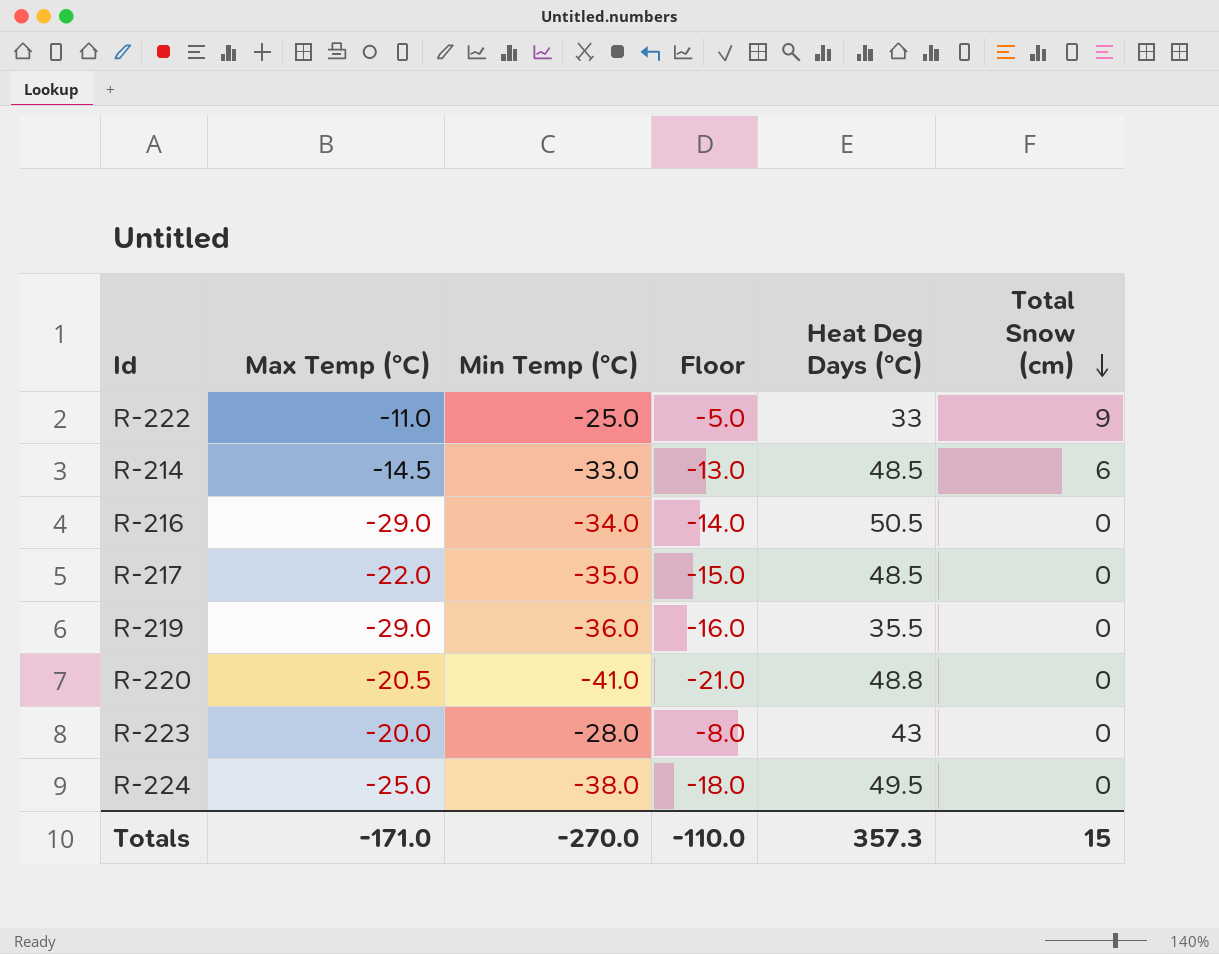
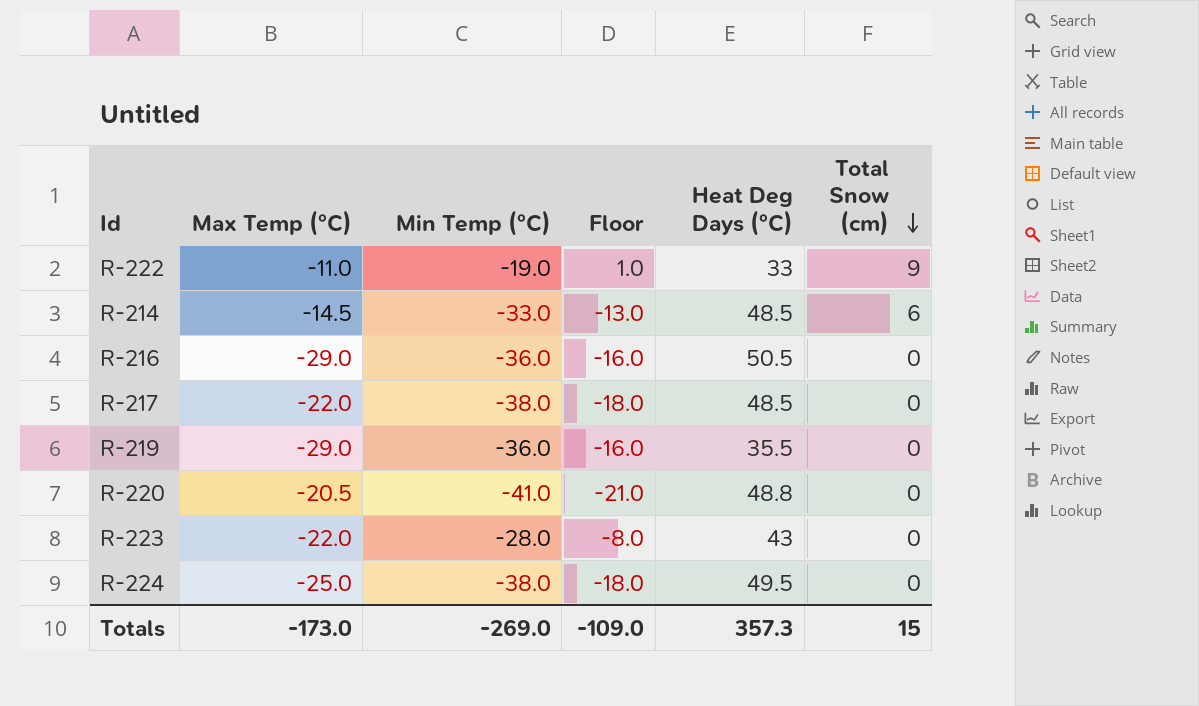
R-222 | Min Temp (°C): -25.0 -> -19.0
R-222 | Floor: -5.0 -> 1.0
R-216 | Min Temp (°C): -34.0 -> -36.0
R-216 | Floor: -14.0 -> -16.0
R-217 | Min Temp (°C): -35.0 -> -38.0
R-217 | Floor: -15.0 -> -18.0
R-223 | Max Temp (°C): -20.0 -> -22.0
Totals | Max Temp (°C): -171.0 -> -173.0
Totals | Min Temp (°C): -270.0 -> -269.0
Totals | Floor: -110.0 -> -109.0

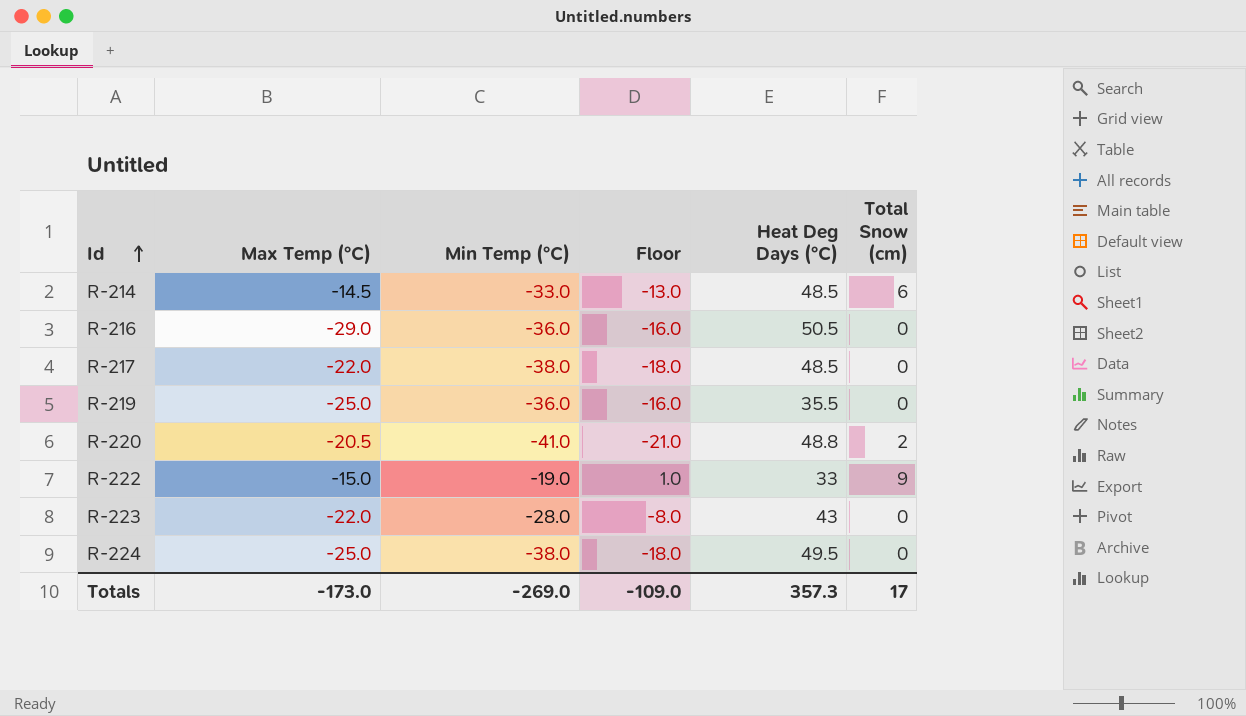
row order: Total Snow (cm) descending -> Id ascending
R-219 | Max Temp (°C): -29.0 -> -25.0
R-220 | Total Snow (cm): 0 -> 2
R-222 | Max Temp (°C): -11.0 -> -15.0
Totals | Total Snow (cm): 15 -> 17

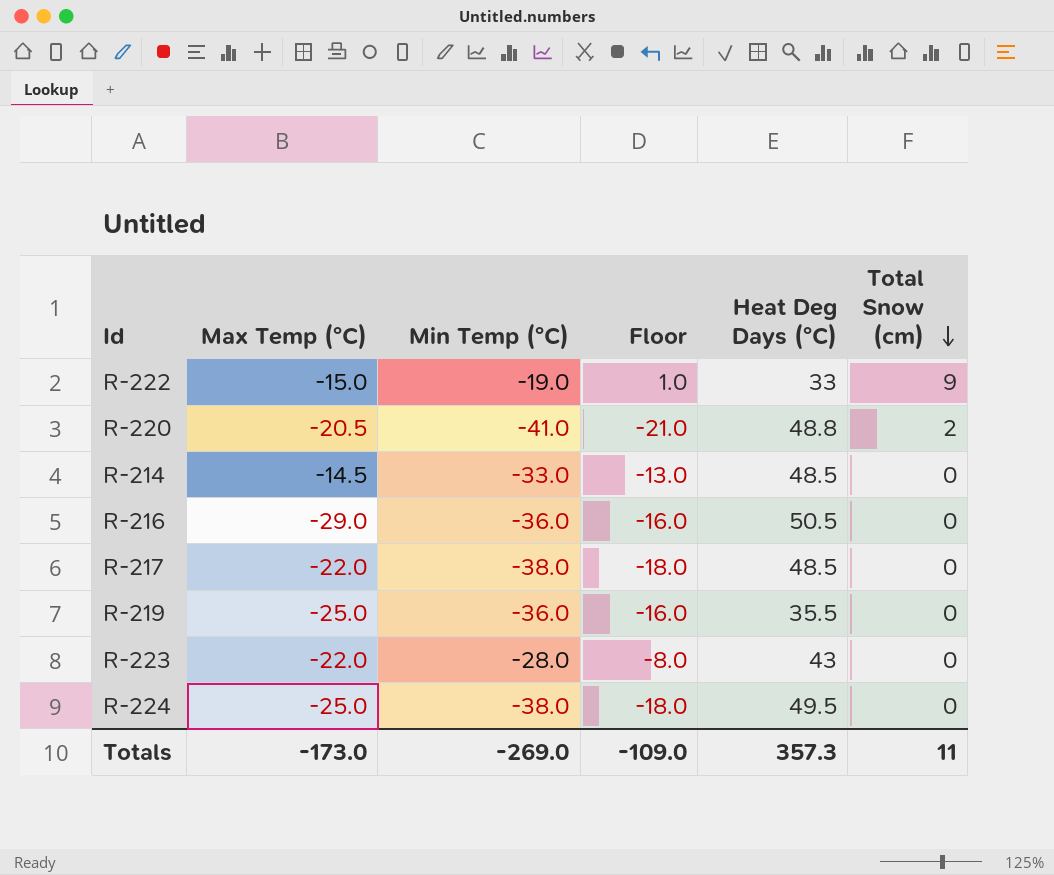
row order: Id ascending -> Total Snow (cm) descending
R-214 | Total Snow (cm): 6 -> 0
Totals | Total Snow (cm): 17 -> 11

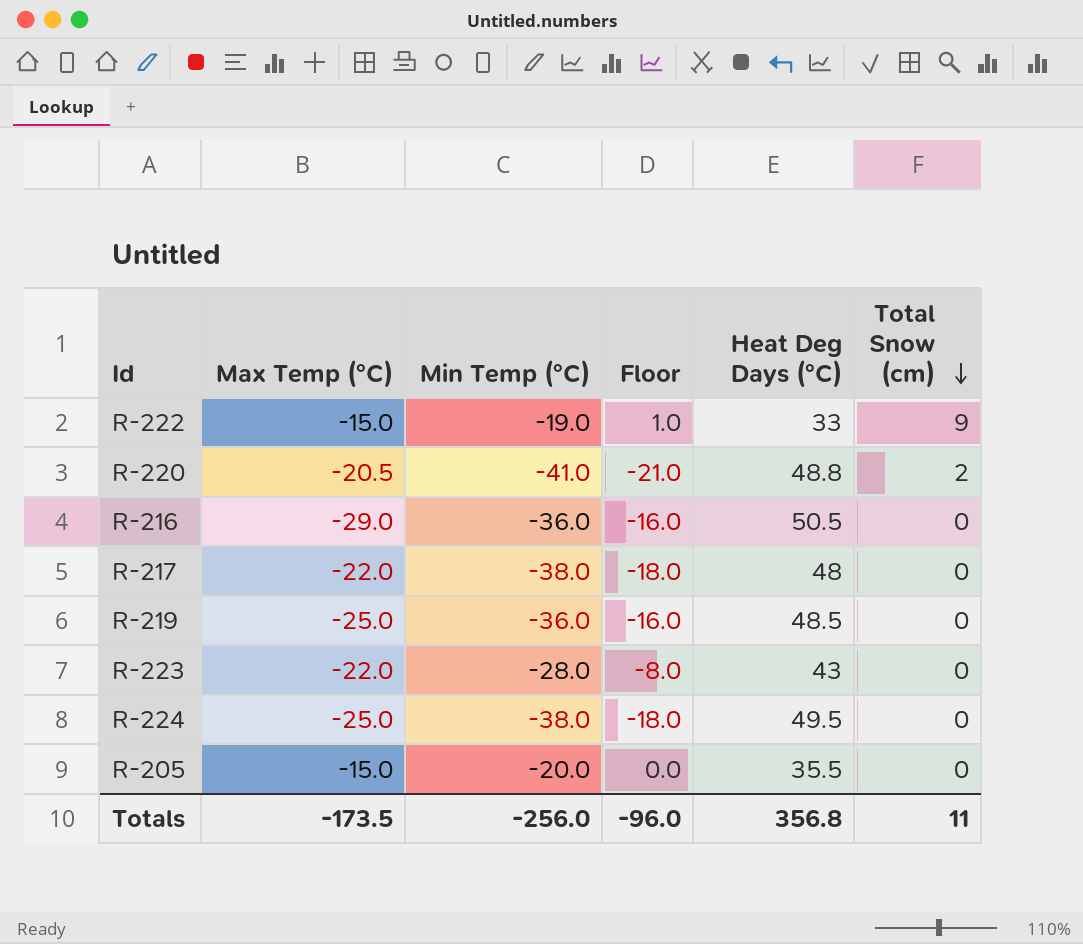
row R-214: -14.5 | -33.0 | -13.0 | 48.5 | 0 -> none
R-217 | Heat Deg Days (°C): 48.5 -> 48
R-219 | Heat Deg Days (°C): 35.5 -> 48.5
row R-205: none -> -15.0 | -20.0 | 0.0 | 35.5 | 0
Totals | Max Temp (°C): -173.0 -> -173.5
Totals | Min Temp (°C): -269.0 -> -256.0
Totals | Floor: -109.0 -> -96.0
Totals | Heat Deg Days (°C): 357.3 -> 356.8

